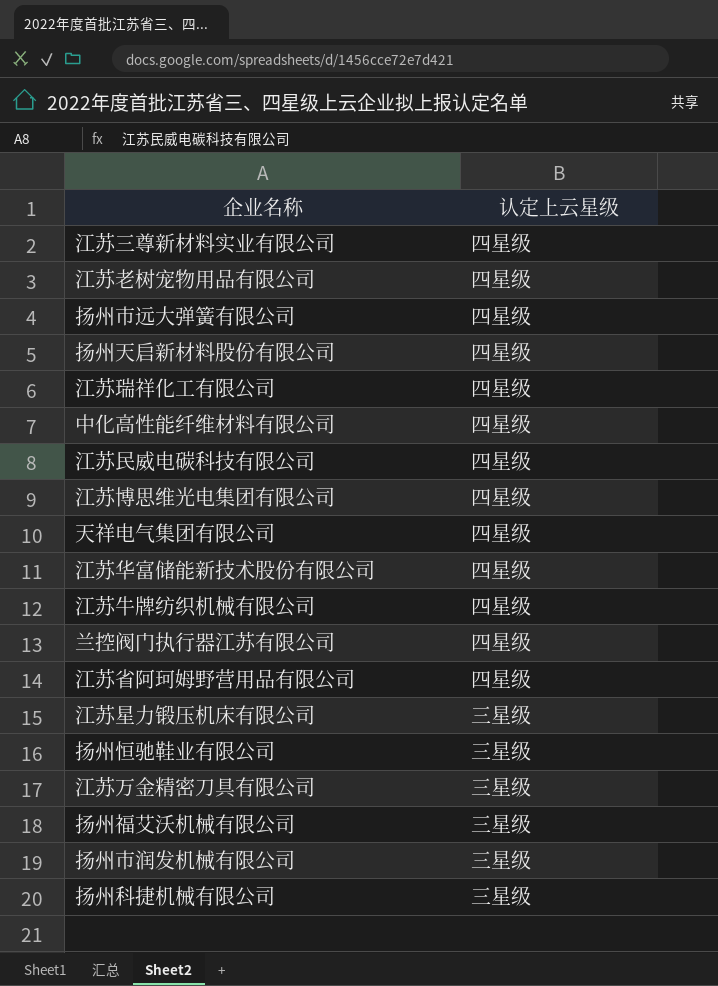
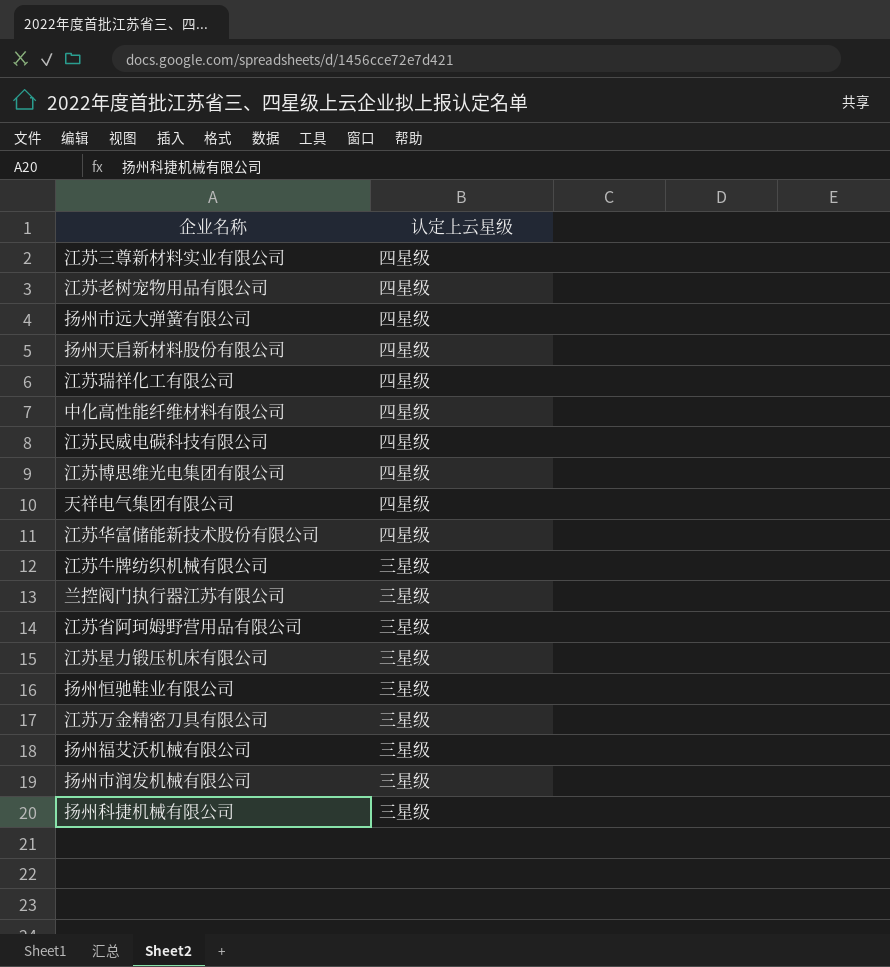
江苏牛牌纺织机械有限公司 | 认定上云星级: 四星级 -> 三星级
兰控阀门执行器江苏有限公司 | 认定上云星级: 四星级 -> 三星级
江苏省阿珂姆野营用品有限公司 | 认定上云星级: 四星级 -> 三星级

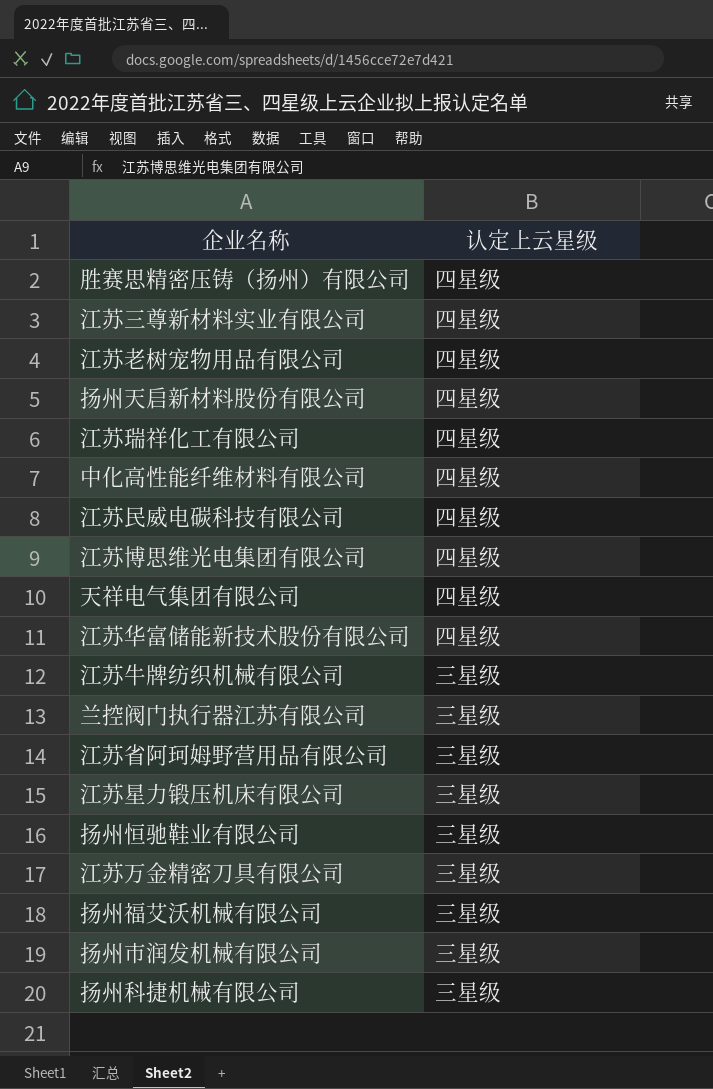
row 扬州市远大弹簧有限公司: 四星级 -> none
row 胜赛思精密压铸（扬州）有限公司: none -> 四星级

